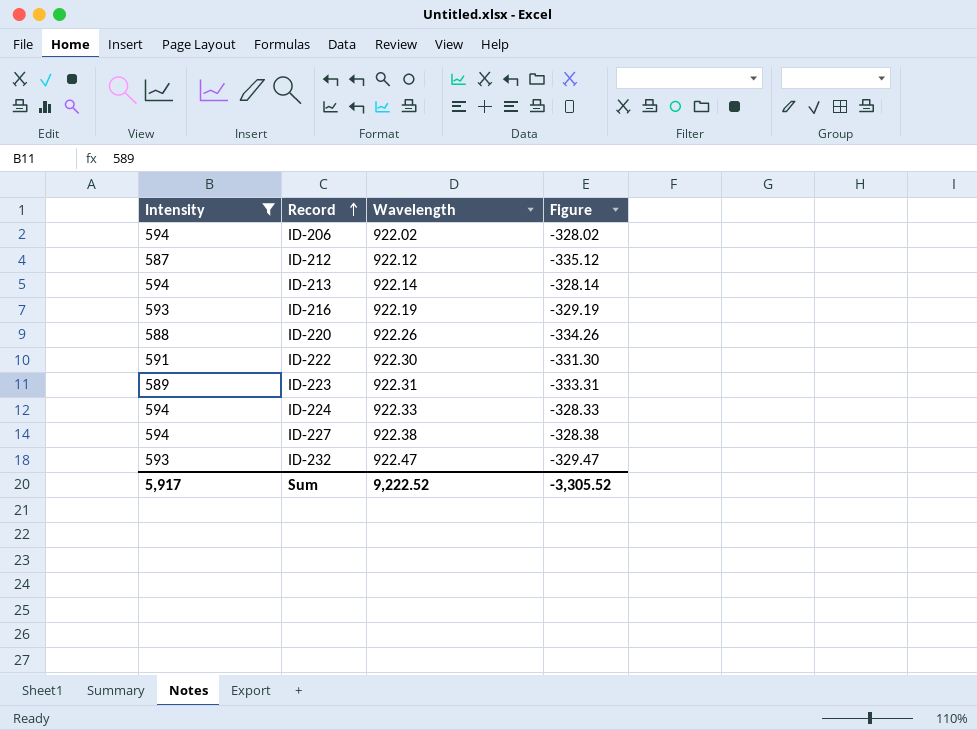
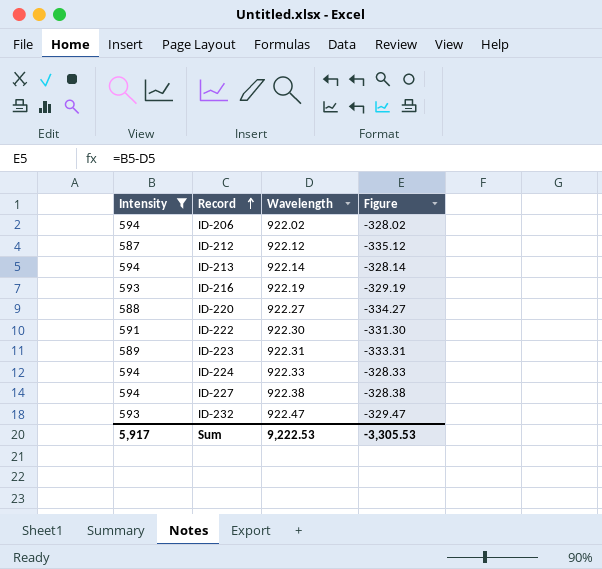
ID-220 | Wavelength: 922.26 -> 922.27
ID-220 | Figure: -334.26 -> -334.27
Sum | Wavelength: 9,222.52 -> 9,222.53
Sum | Figure: -3,305.52 -> -3,305.53

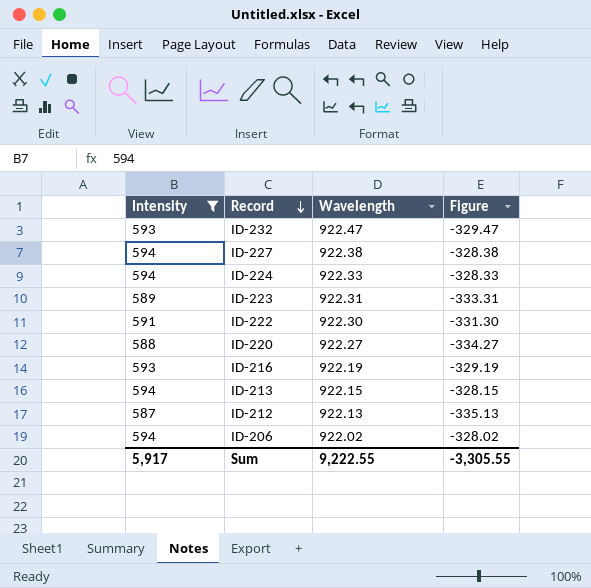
row order: Record ascending -> Record descending
ID-213 | Wavelength: 922.14 -> 922.15
ID-213 | Figure: -328.14 -> -328.15
ID-212 | Wavelength: 922.12 -> 922.13
ID-212 | Figure: -335.12 -> -335.13
Sum | Wavelength: 9,222.53 -> 9,222.55
Sum | Figure: -3,305.53 -> -3,305.55

